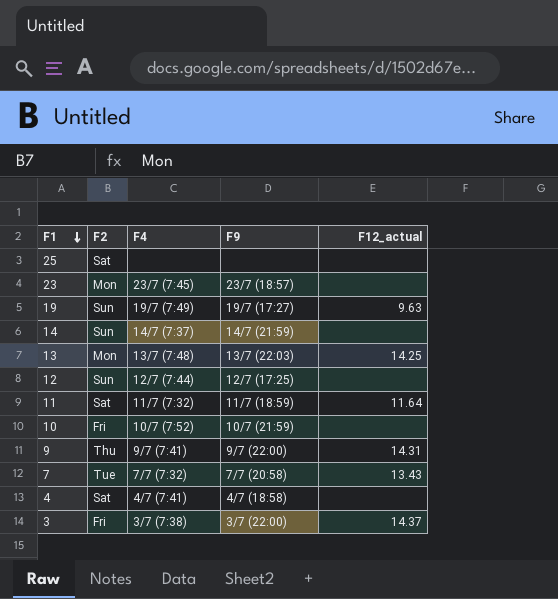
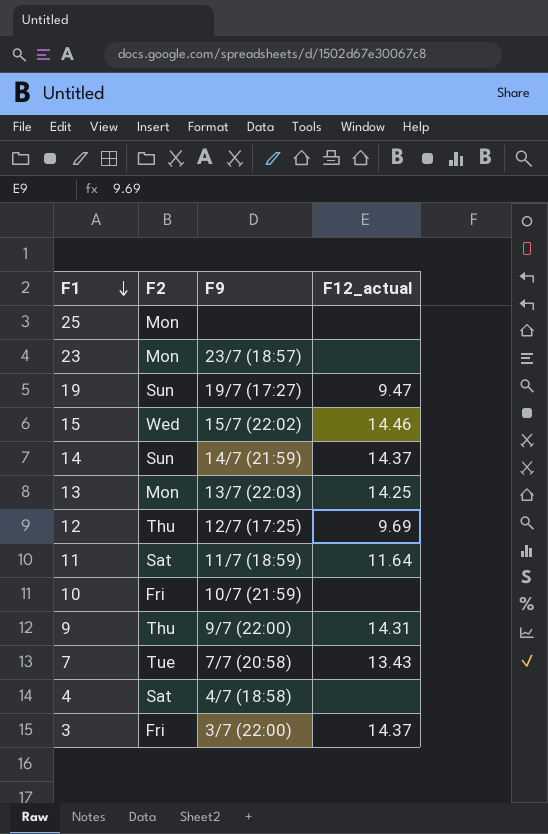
column F4 | position: 3 -> none
25 | F2: Sat -> Mon
19 | F12_actual: 9.63 -> 9.47
row 15: none -> Wed | 15/7 (22:02) | 14.46
14 | F12_actual: none -> 14.37
12 | F2: Sun -> Thu
12 | F12_actual: none -> 9.69

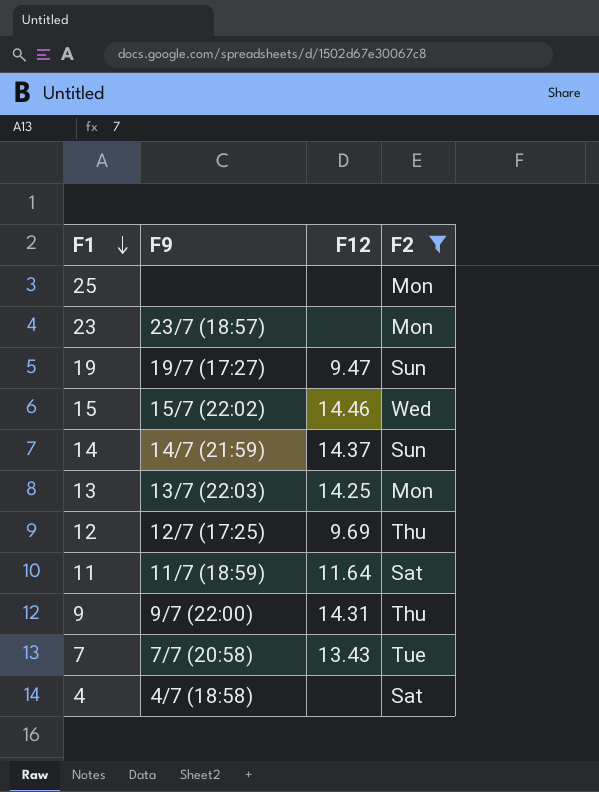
filter: none -> F2 != Fri
column name: F12_actual -> F12
column F2 | position: 2 -> 4

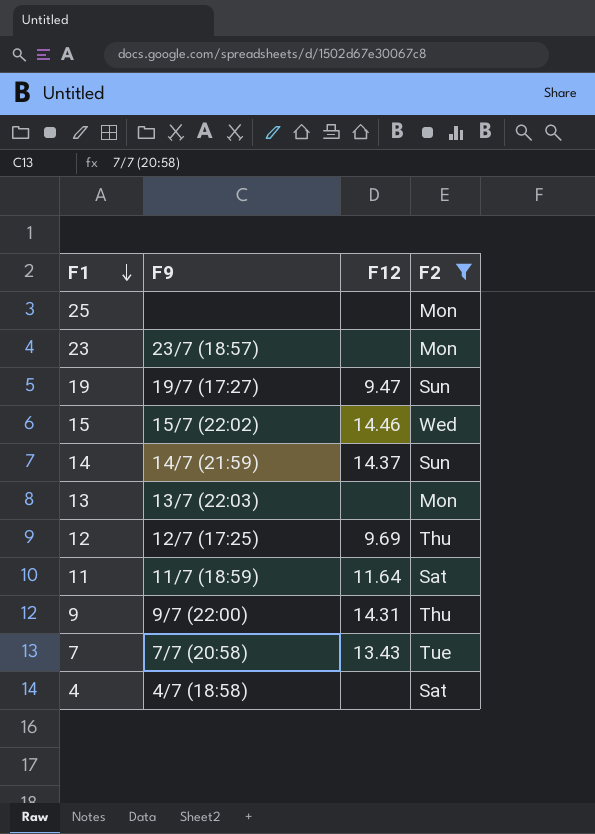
13 | F12: 14.25 -> none

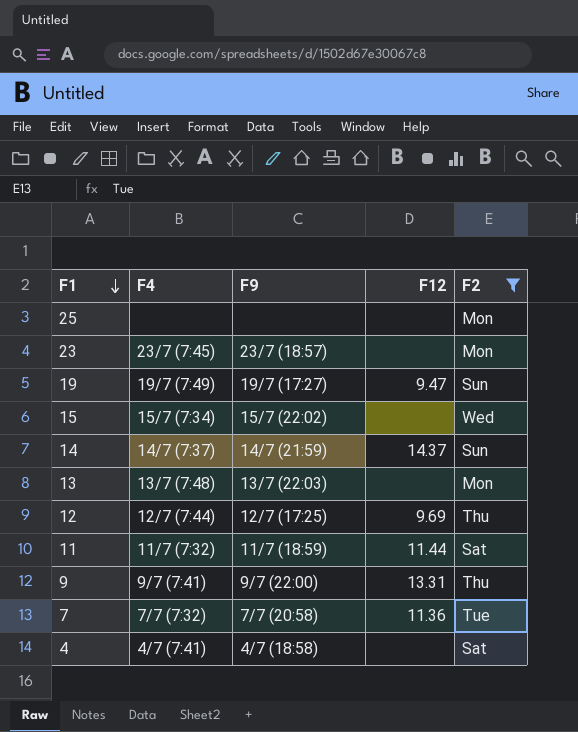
column F4 | position: none -> 2
15 | F12: 14.46 -> none
11 | F12: 11.64 -> 11.44
9 | F12: 14.31 -> 13.31
7 | F12: 13.43 -> 11.36

